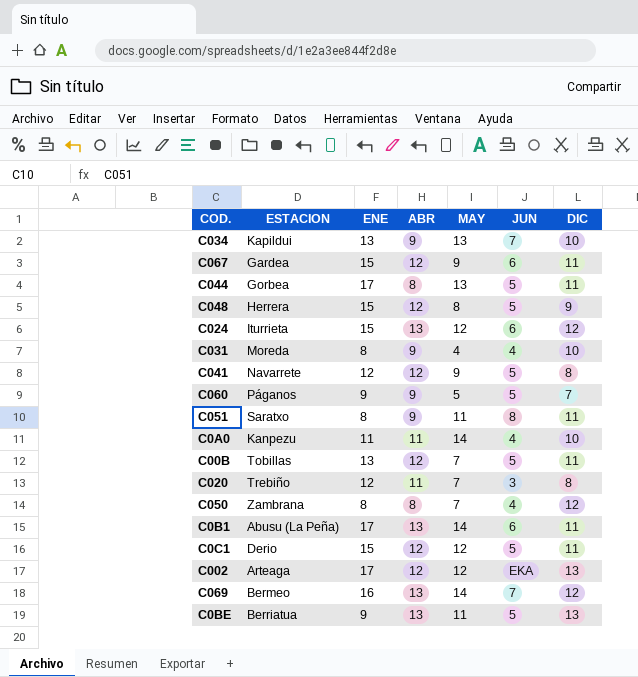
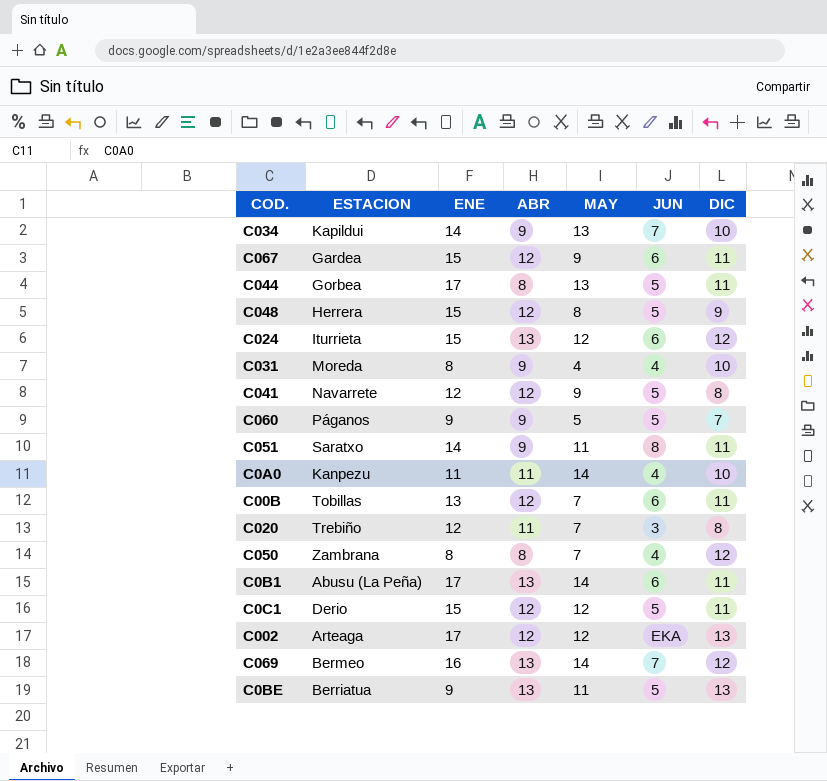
C034 | ENE: 13 -> 14
C051 | ENE: 8 -> 14
C00B | JUN: 5 -> 6

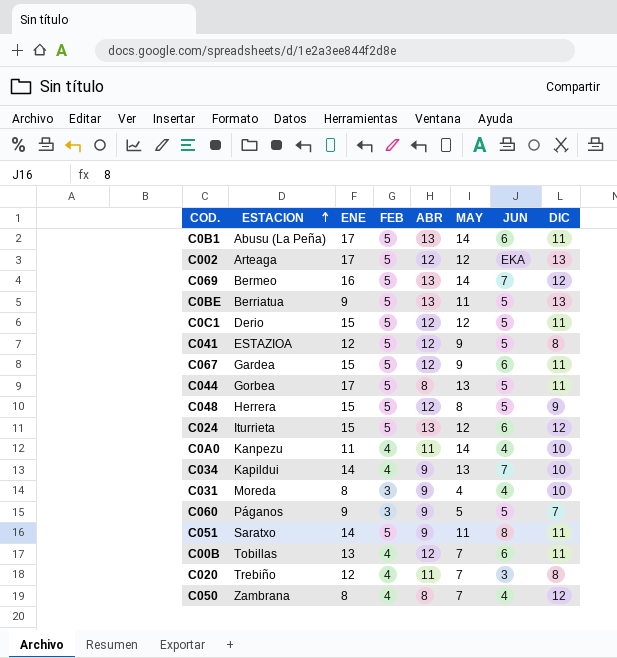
row order: none -> ESTACION ascending
column FEB | position: none -> 4
C041 | ESTACION: Navarrete -> ESTAZIOA

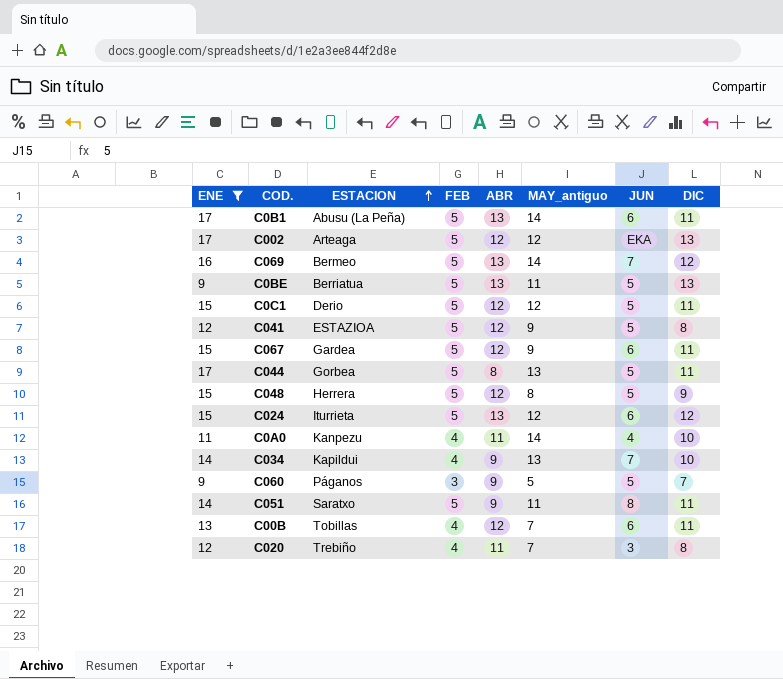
filter: none -> ENE != 8
column ENE | position: 3 -> 1
column name: MAY -> MAY_antiguo

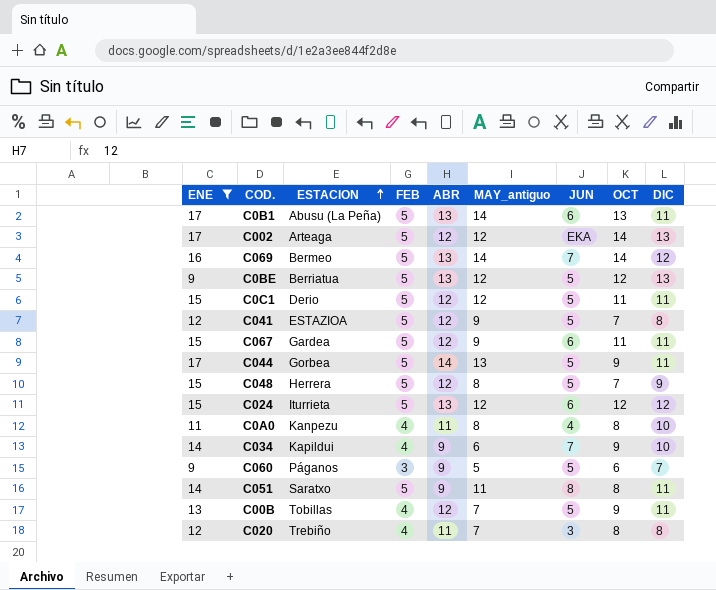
column OCT | position: none -> 8
C0BE | MAY_antiguo: 11 -> 12
C044 | ABR: 8 -> 14
C0A0 | MAY_antiguo: 14 -> 8
C034 | MAY_antiguo: 13 -> 6
C00B | JUN: 6 -> 5

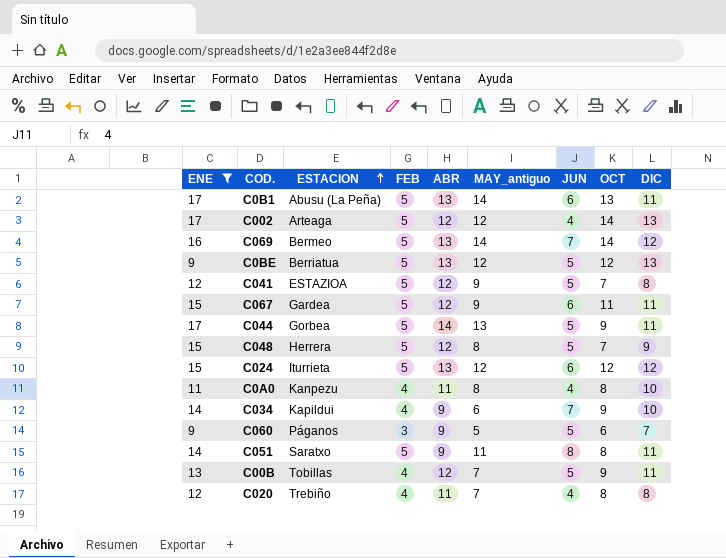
row C0C1: 15 | Derio | 5 | 12 | 12 | 5 | 11 | 11 -> none
C002 | JUN: EKA -> 4
C020 | JUN: 3 -> 4

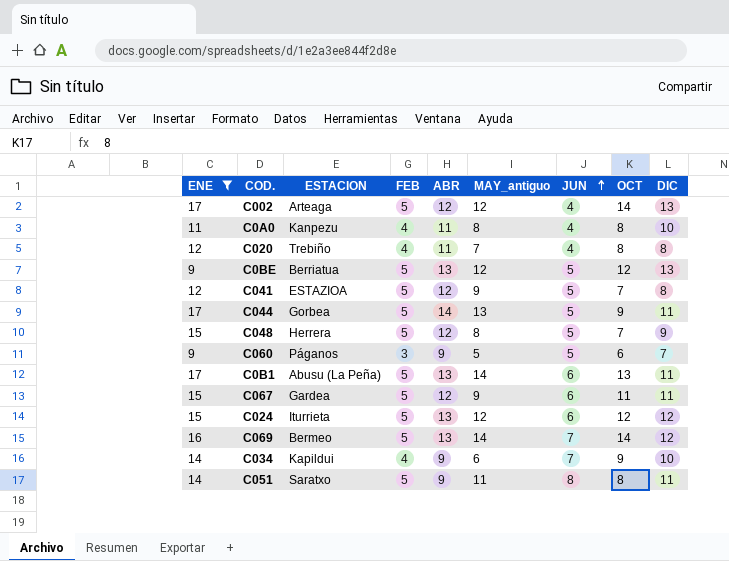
row order: ESTACION ascending -> JUN ascending
row C00B: 13 | Tobillas | 4 | 12 | 7 | 5 | 9 | 11 -> none

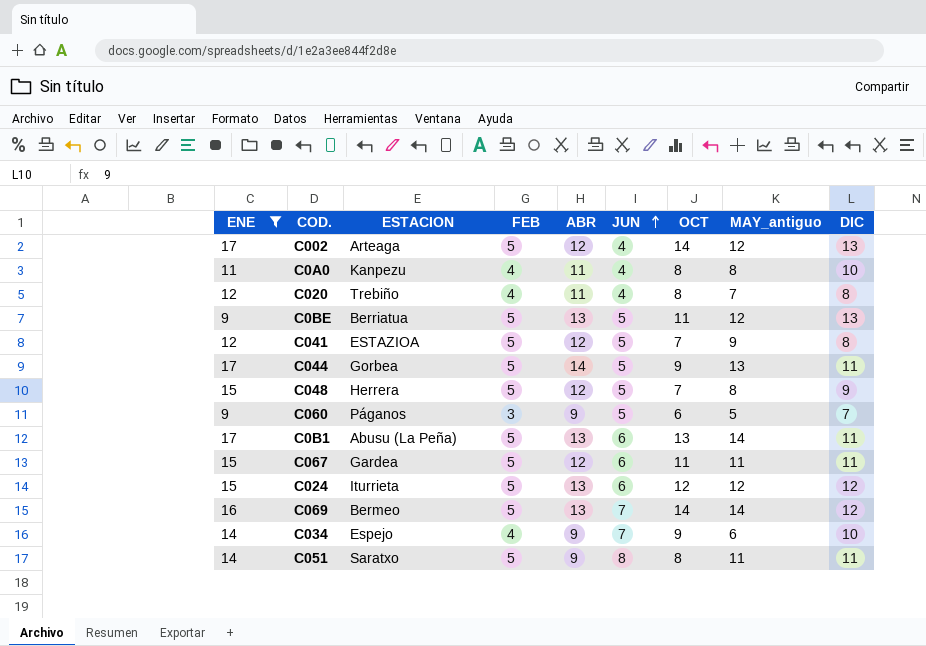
column MAY_antiguo | position: 6 -> 8
C0BE | OCT: 12 -> 11
C067 | MAY_antiguo: 9 -> 11
C034 | ESTACION: Kapildui -> Espejo

